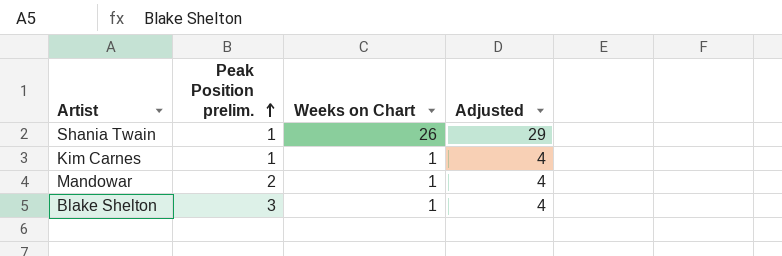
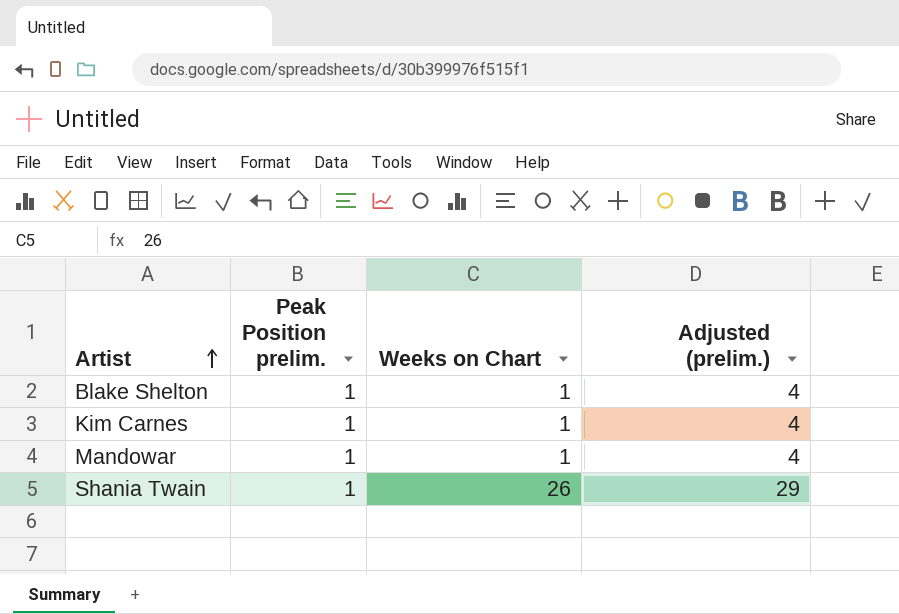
row order: Peak Position prelim. ascending -> Artist ascending
column name: Adjusted -> Adjusted (prelim.)
Blake Shelton | Peak Position prelim.: 3 -> 1
Mandowar | Peak Position prelim.: 2 -> 1

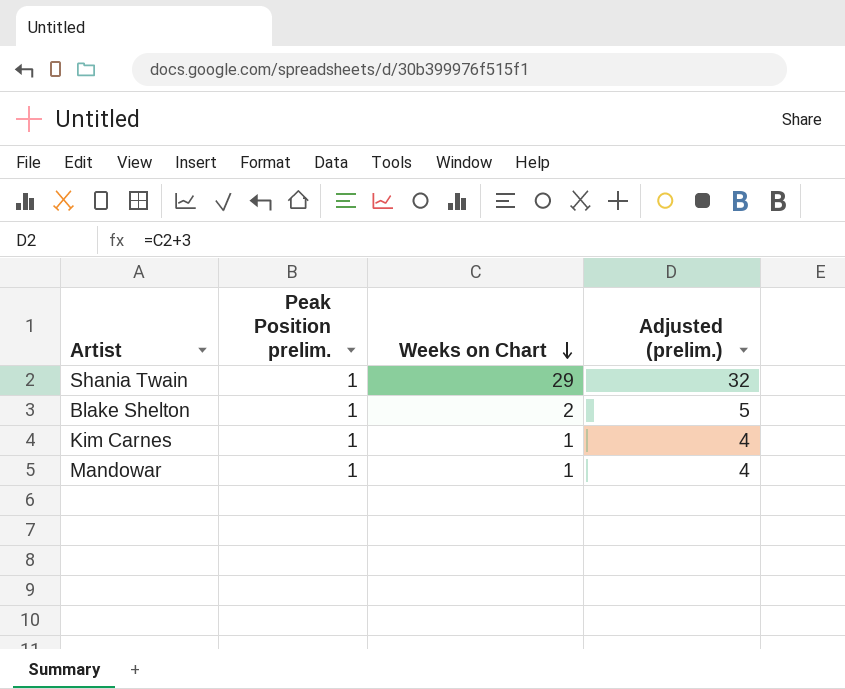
row order: Artist ascending -> Weeks on Chart descending
Shania Twain | Weeks on Chart: 26 -> 29
Shania Twain | Adjusted (prelim.): 29 -> 32
Blake Shelton | Weeks on Chart: 1 -> 2
Blake Shelton | Adjusted (prelim.): 4 -> 5

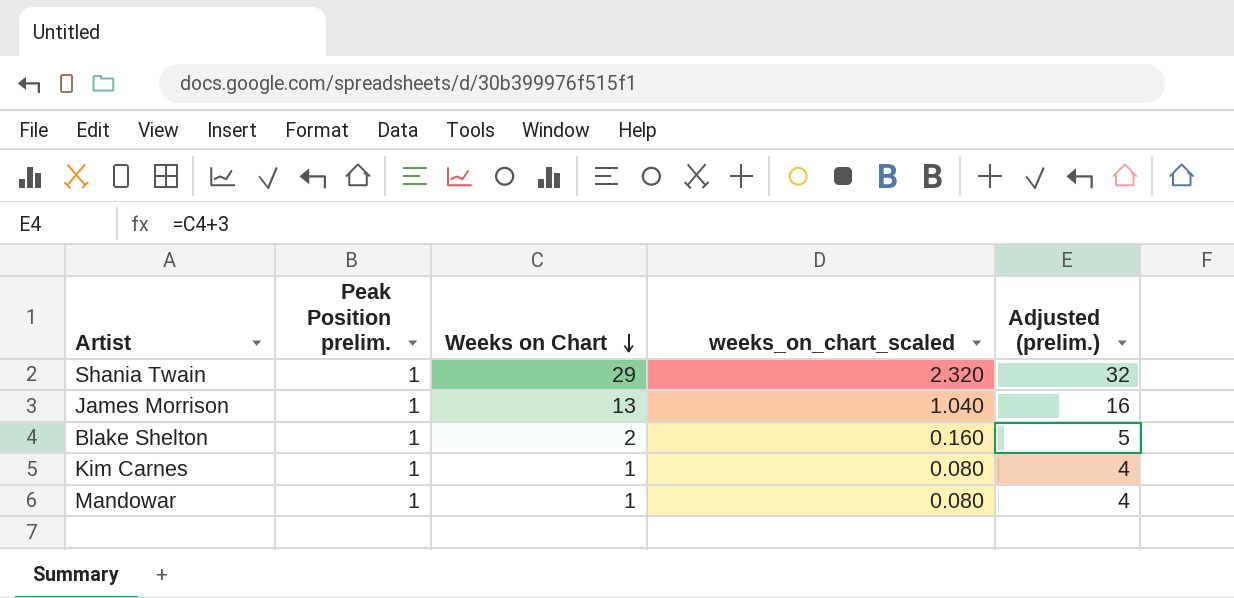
column weeks_on_chart_scaled | formula: none -> [Weeks on Chart] * 0.08
row James Morrison: none -> 1 | 13 | 1.040 | 16

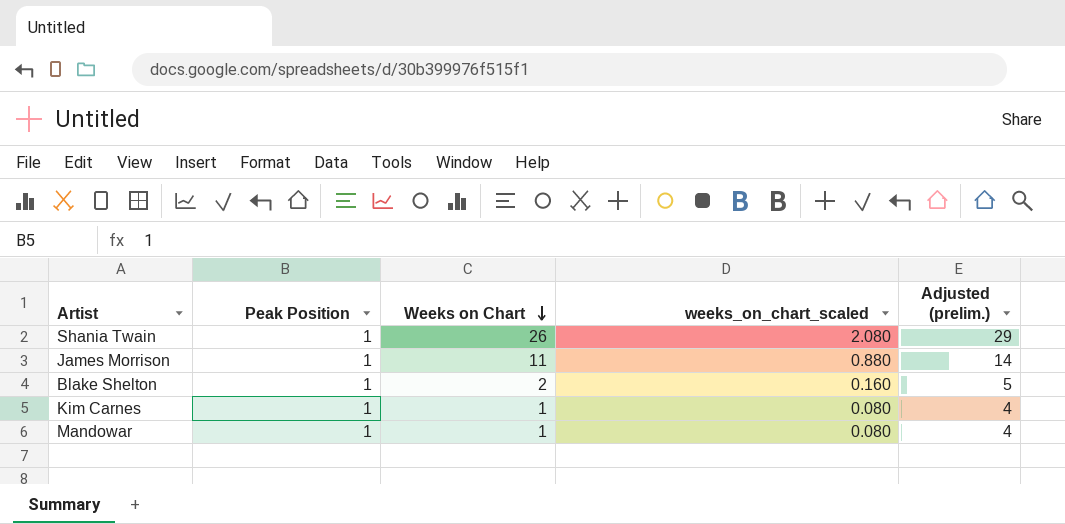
column name: Peak Position prelim. -> Peak Position
Shania Twain | Weeks on Chart: 29 -> 26
Shania Twain | weeks_on_chart_scaled: 2.320 -> 2.080
Shania Twain | Adjusted (prelim.): 32 -> 29
James Morrison | Weeks on Chart: 13 -> 11
James Morrison | weeks_on_chart_scaled: 1.040 -> 0.880
James Morrison | Adjusted (prelim.): 16 -> 14

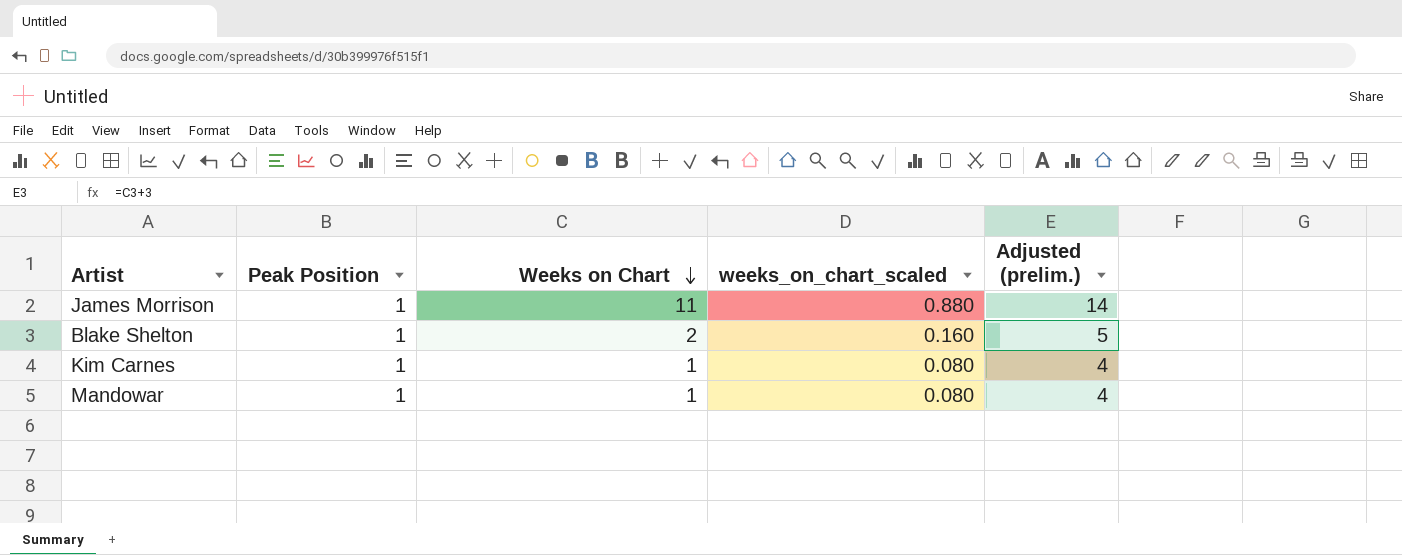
row Shania Twain: 1 | 26 | 2.080 | 29 -> none

